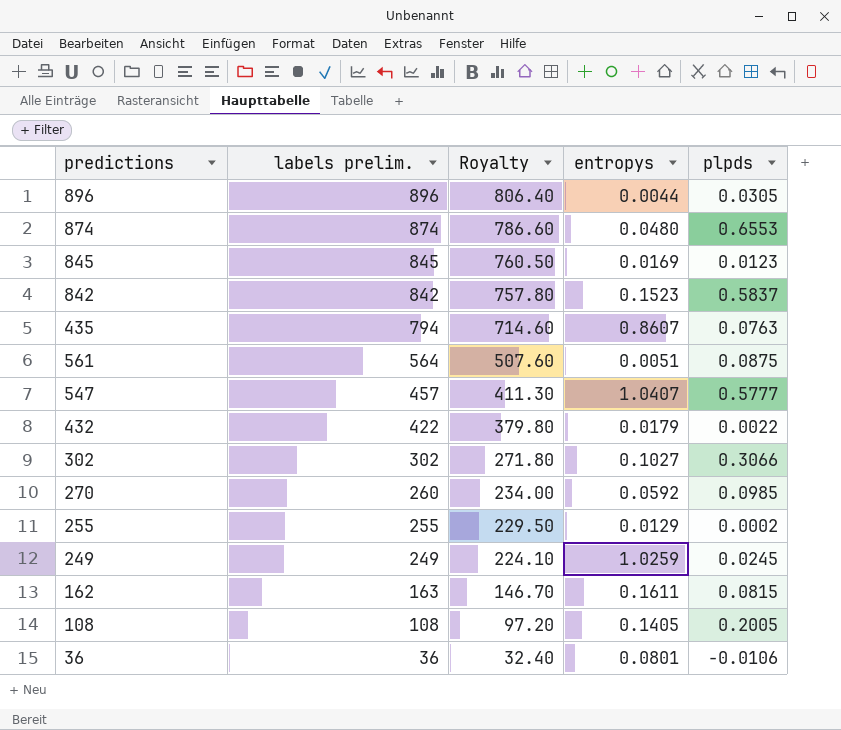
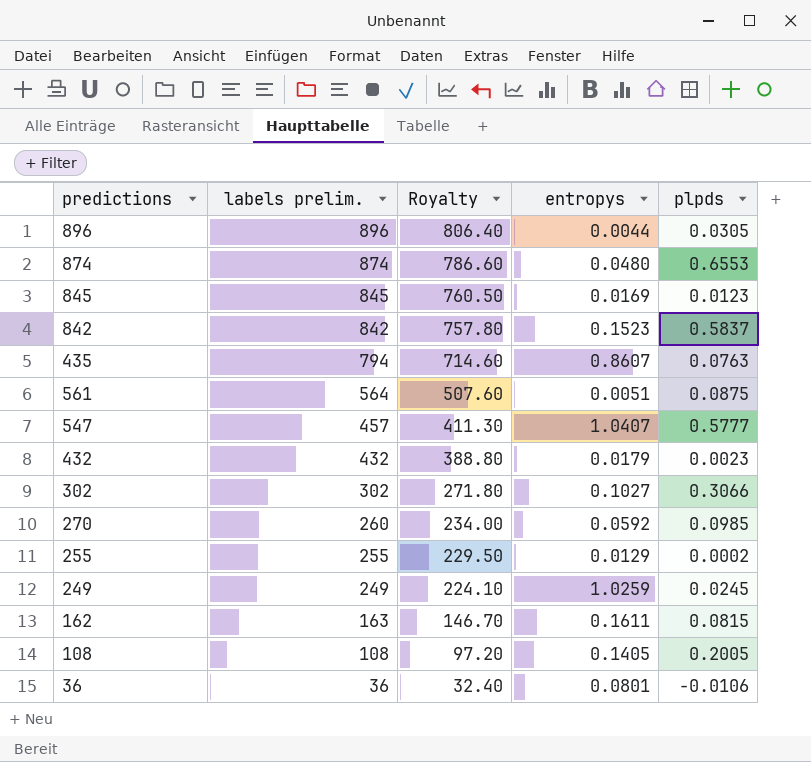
432 | labels prelim.: 422 -> 432
432 | Royalty: 379.80 -> 388.80
432 | plpds: 0.0022 -> 0.0023

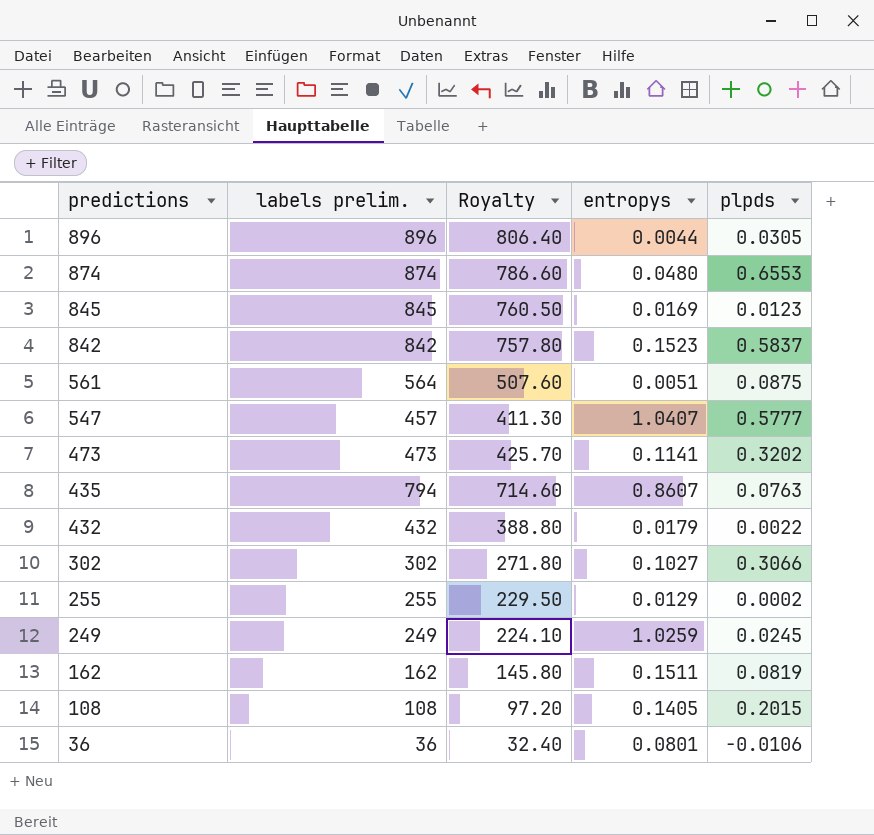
row order: labels prelim. descending -> predictions descending
row 270: 260 | 234.00 | 0.0592 | 0.0985 -> none
row 473: none -> 473 | 425.70 | 0.1141 | 0.3202
432 | plpds: 0.0023 -> 0.0022
162 | labels prelim.: 163 -> 162
162 | Royalty: 146.70 -> 145.80
162 | entropys: 0.1611 -> 0.1511
162 | plpds: 0.0815 -> 0.0819
108 | plpds: 0.2005 -> 0.2015

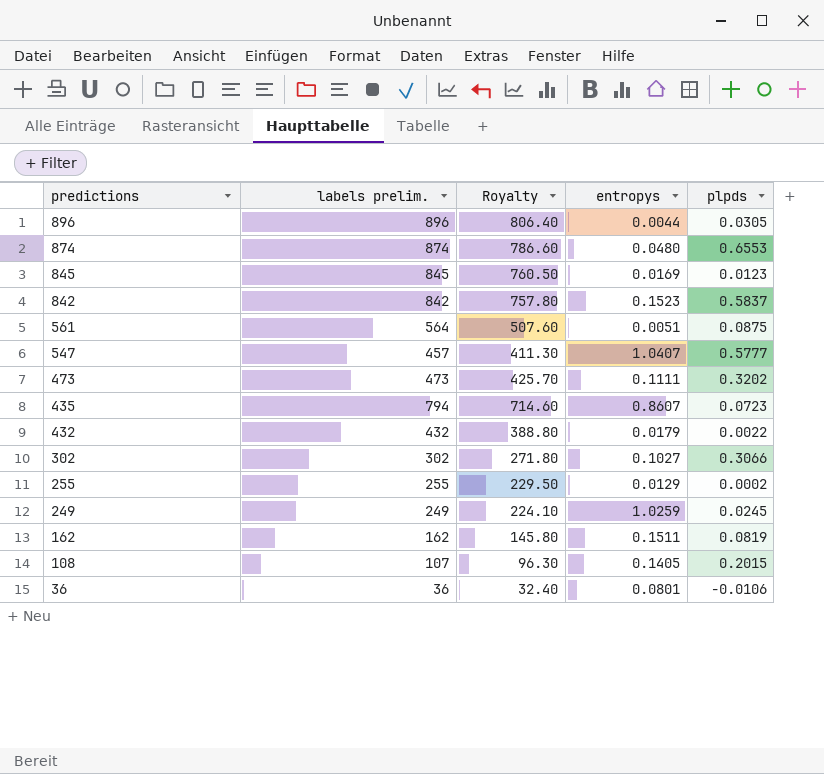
473 | entropys: 0.1141 -> 0.1111
435 | plpds: 0.0763 -> 0.0723
108 | labels prelim.: 108 -> 107
108 | Royalty: 97.20 -> 96.30

